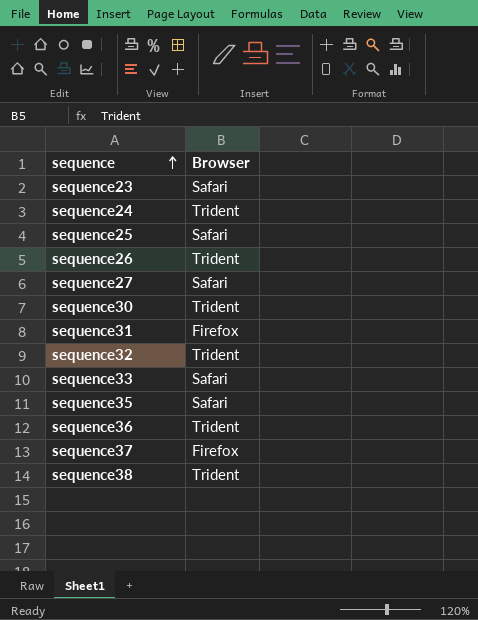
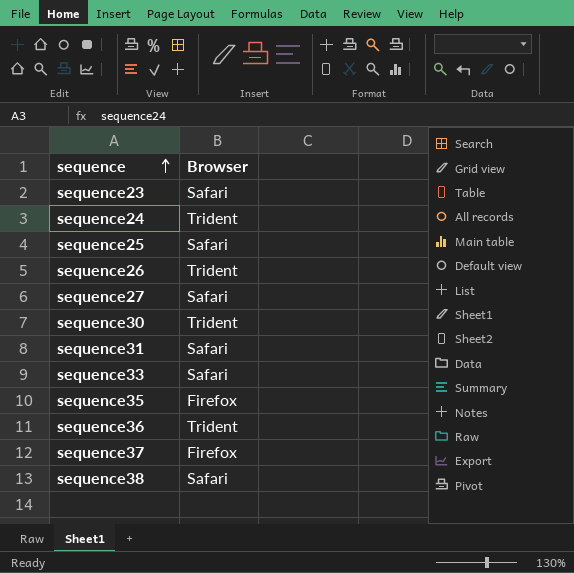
row sequence32: Trident -> none
sequence31 | Browser: Firefox -> Safari
sequence35 | Browser: Safari -> Firefox
sequence38 | Browser: Trident -> Safari

